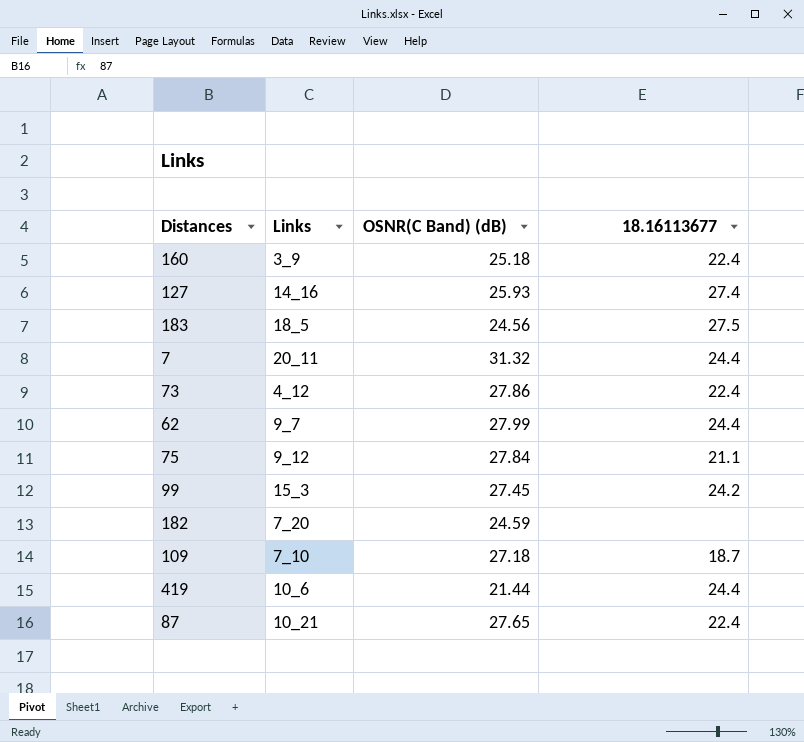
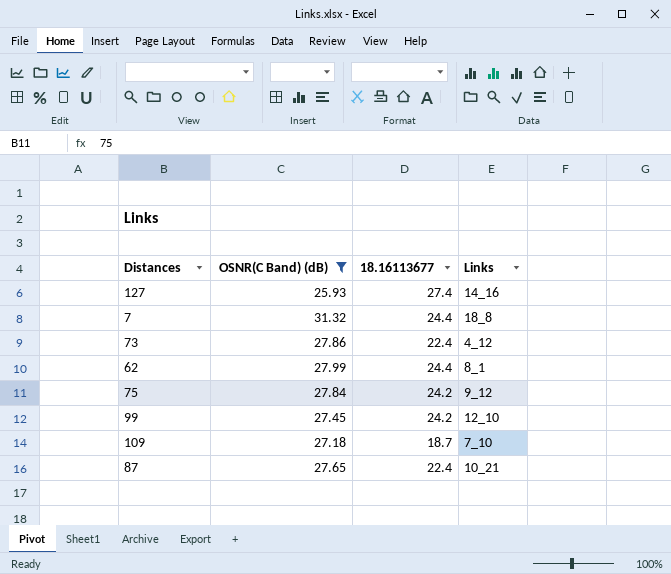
filter: none -> OSNR(C Band) (dB) >= 25.93
column Links | position: 2 -> 4
7 | Links: 20_11 -> 18_8
62 | Links: 9_7 -> 8_1
75 | 18.16113677: 21.1 -> 24.2
99 | Links: 15_3 -> 12_10

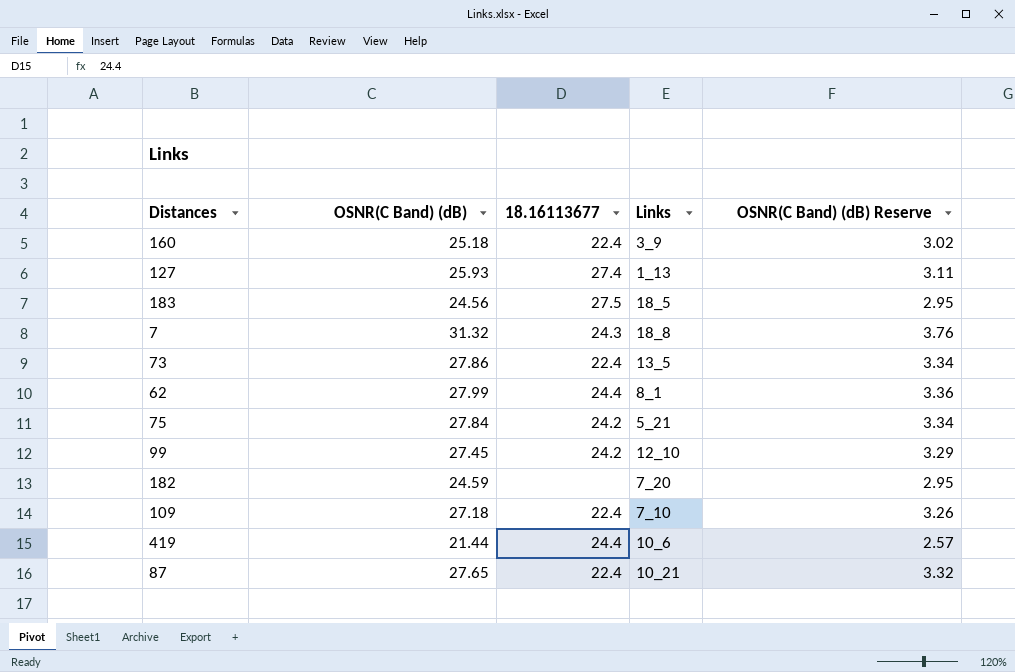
filter: OSNR(C Band) (dB) >= 25.93 -> none
column OSNR(C Band) (dB) Reserve | formula: none -> [OSNR(C Band) (dB)] * 0.12
127 | Links: 14_16 -> 1_13
7 | 18.16113677: 24.4 -> 24.3
73 | Links: 4_12 -> 13_5
75 | Links: 9_12 -> 5_21
109 | 18.16113677: 18.7 -> 22.4

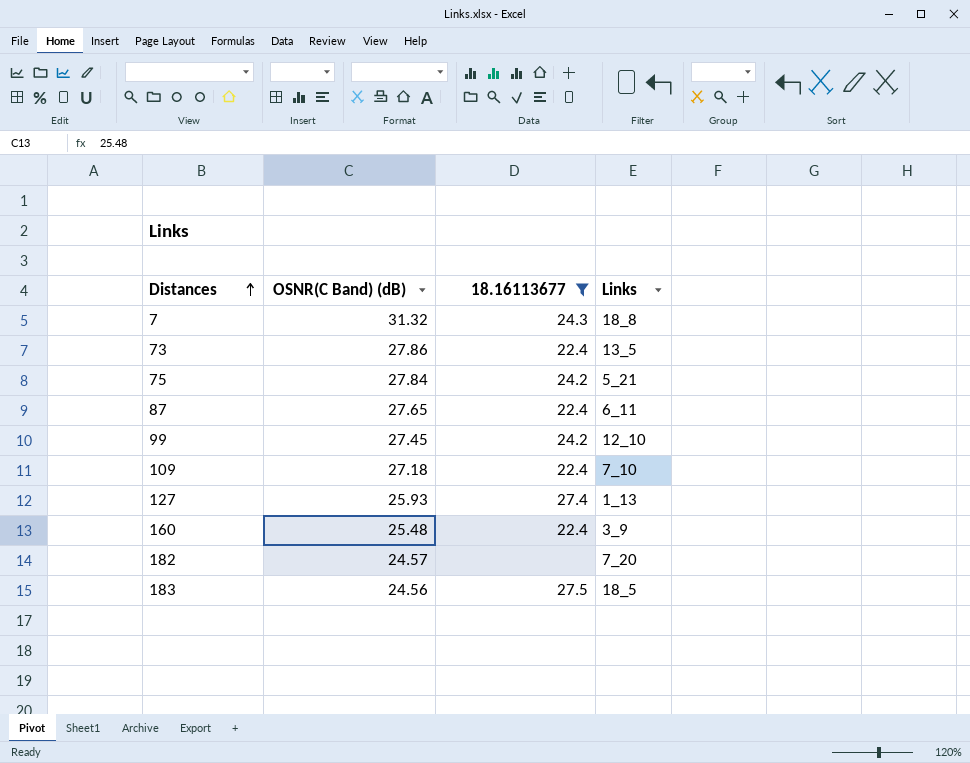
filter: none -> 18.16113677 != 24.4
row order: none -> Distances ascending
column OSNR(C Band) (dB) Reserve | formula: [OSNR(C Band) (dB)] * 0.12 -> none
87 | Links: 10_21 -> 6_11
160 | OSNR(C Band) (dB): 25.18 -> 25.48
182 | OSNR(C Band) (dB): 24.59 -> 24.57

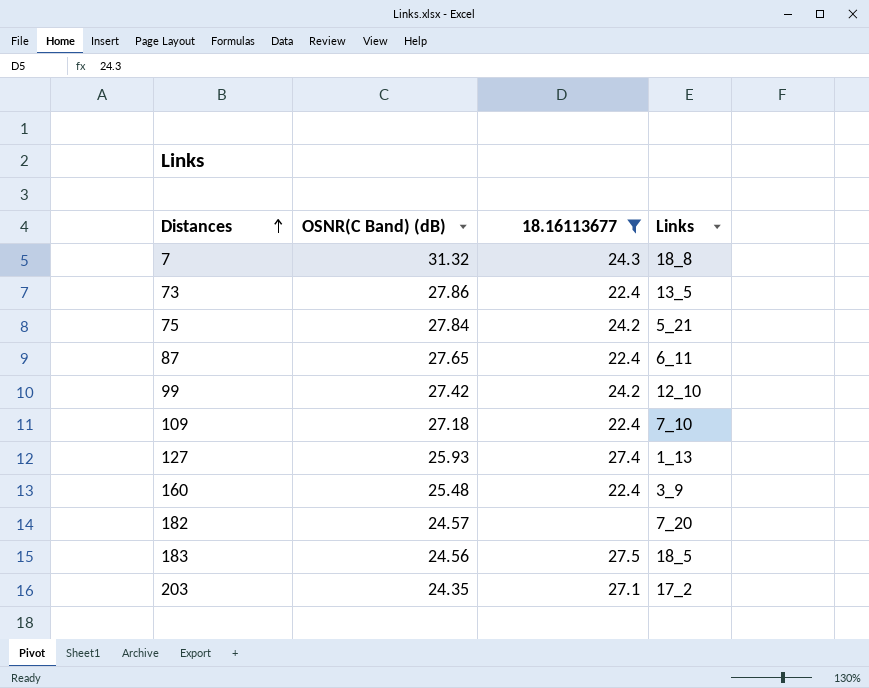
99 | OSNR(C Band) (dB): 27.45 -> 27.42
row 203: none -> 24.35 | 27.1 | 17_2

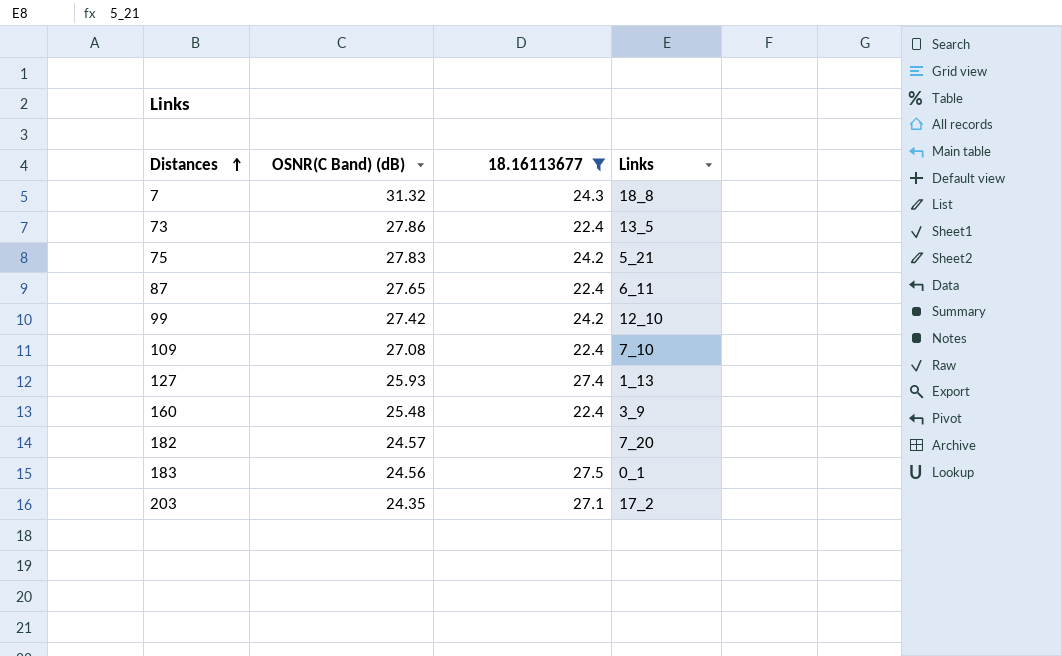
75 | OSNR(C Band) (dB): 27.84 -> 27.83
109 | OSNR(C Band) (dB): 27.18 -> 27.08
183 | Links: 18_5 -> 0_1

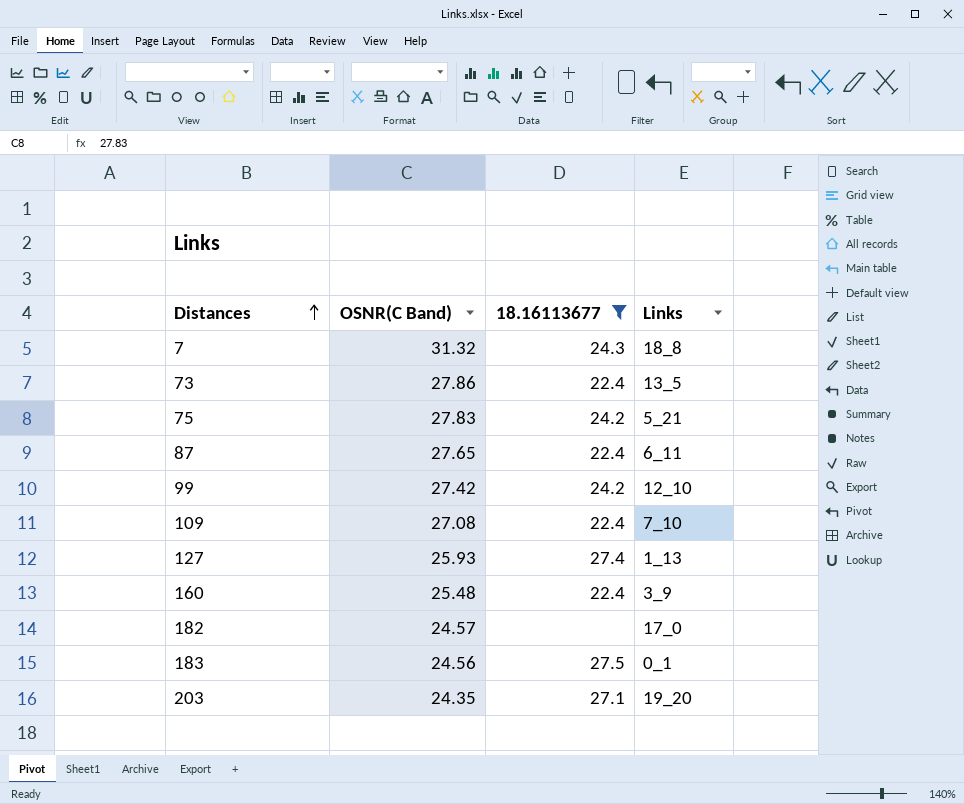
column name: OSNR(C Band) (dB) -> OSNR(C Band)
182 | Links: 7_20 -> 17_0
203 | Links: 17_2 -> 19_20

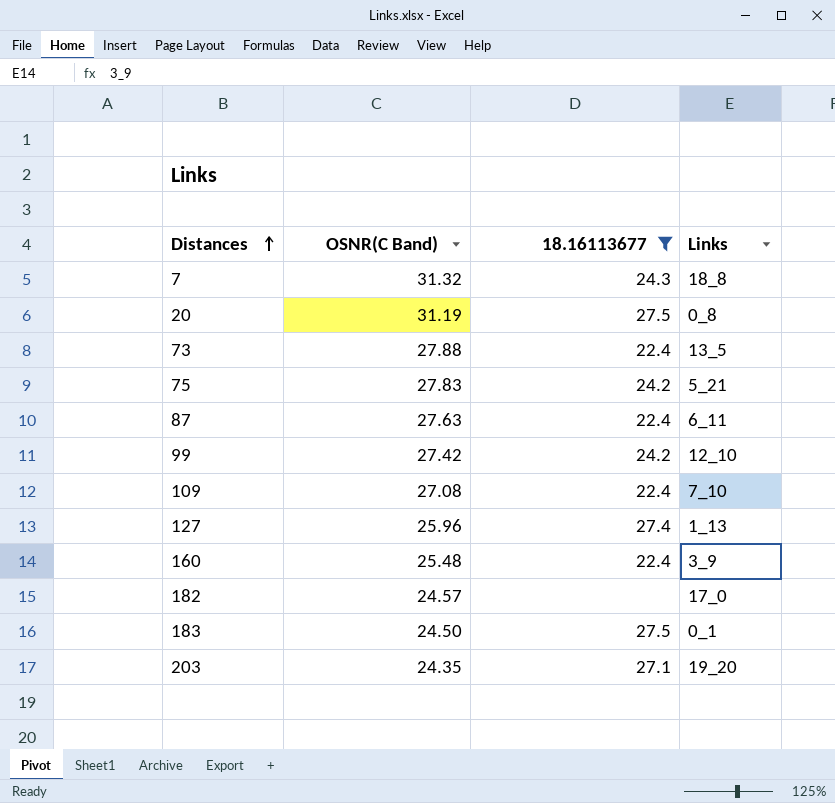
row 20: none -> 31.19 | 27.5 | 0_8
73 | OSNR(C Band): 27.86 -> 27.88
87 | OSNR(C Band): 27.65 -> 27.63
127 | OSNR(C Band): 25.93 -> 25.96
183 | OSNR(C Band): 24.56 -> 24.50

